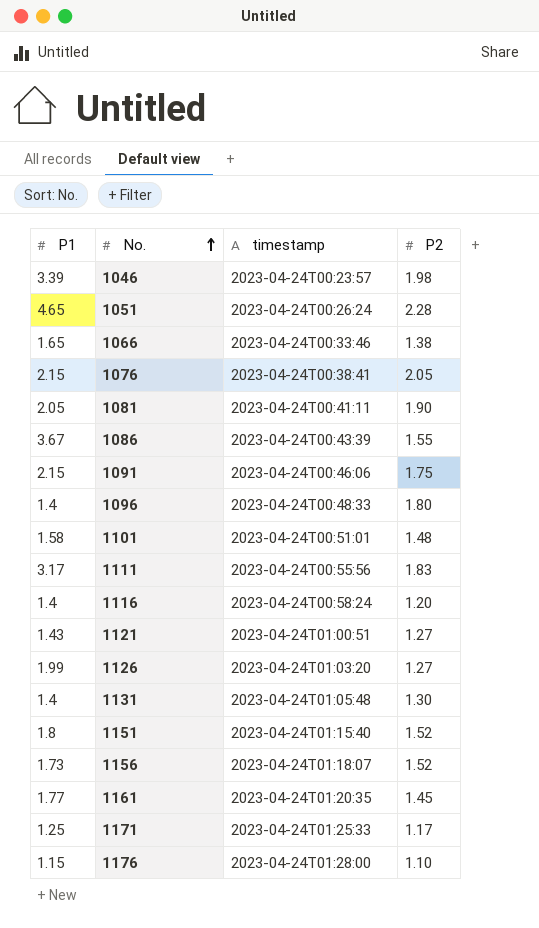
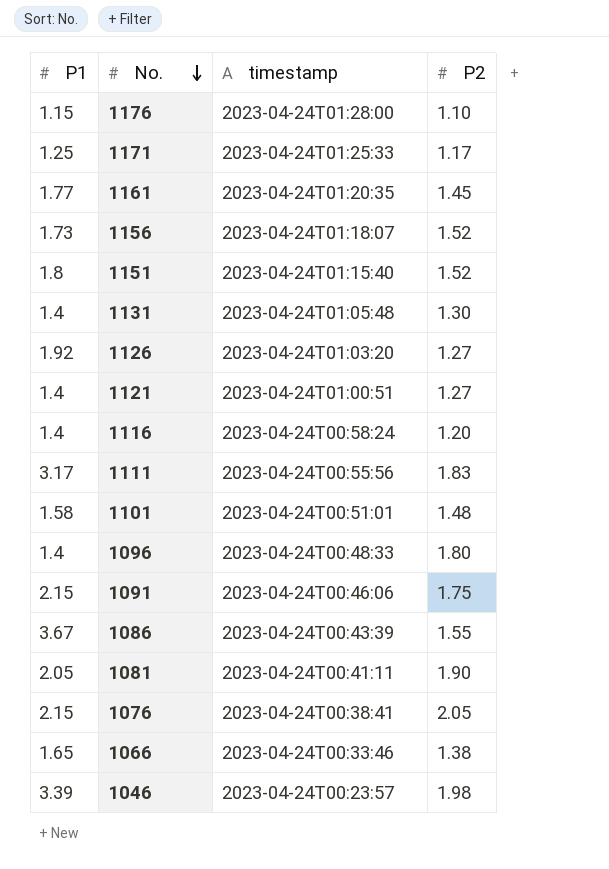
row order: No. ascending -> No. descending
row 1051: 4.65 | 2023-04-24T00:26:24 | 2.28 -> none
1126 | P1: 1.99 -> 1.92
1121 | P1: 1.43 -> 1.4

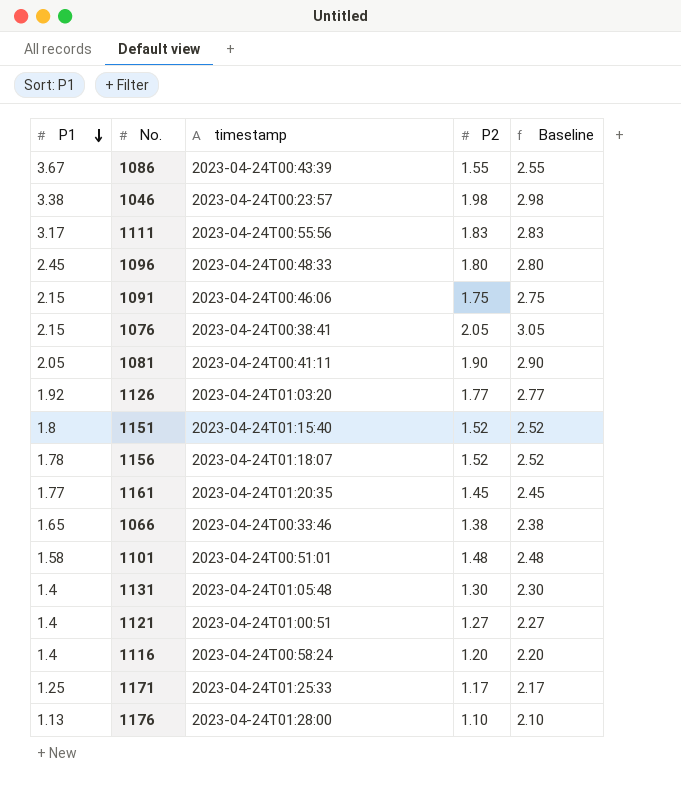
row order: No. descending -> P1 descending
column Baseline | formula: none -> [P2] + 1
1046 | P1: 3.39 -> 3.38
1096 | P1: 1.4 -> 2.45
1126 | P2: 1.27 -> 1.77
1156 | P1: 1.73 -> 1.78
1176 | P1: 1.15 -> 1.13

